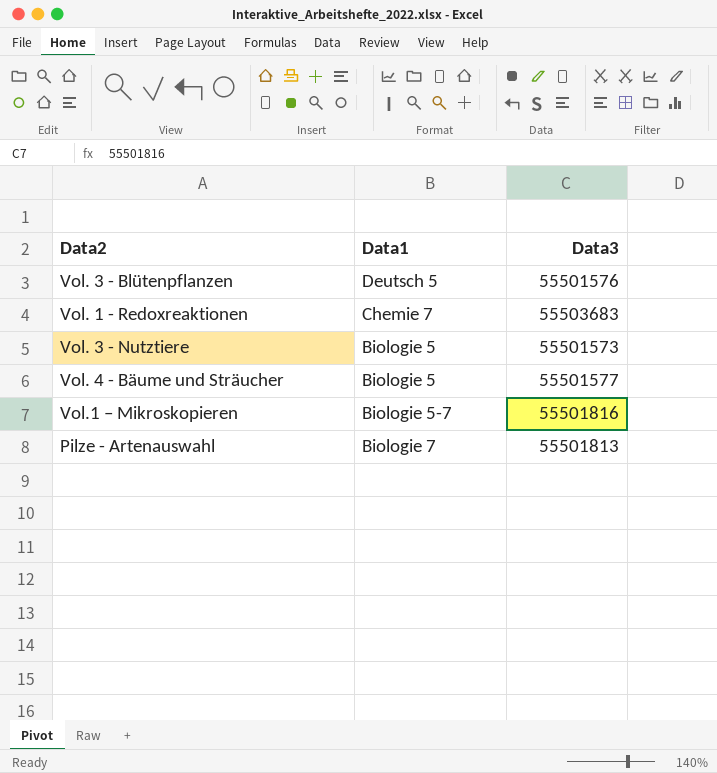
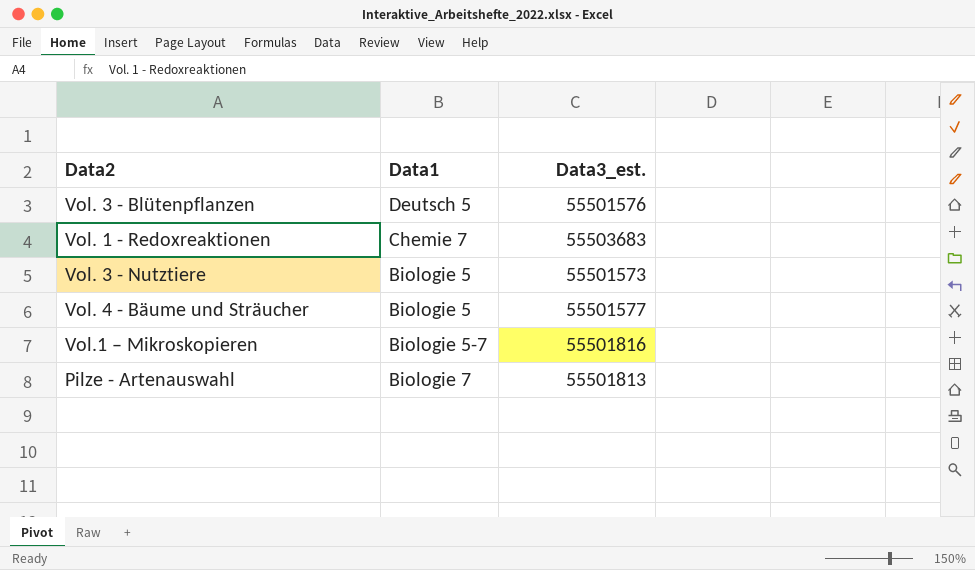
column name: Data3 -> Data3_est.

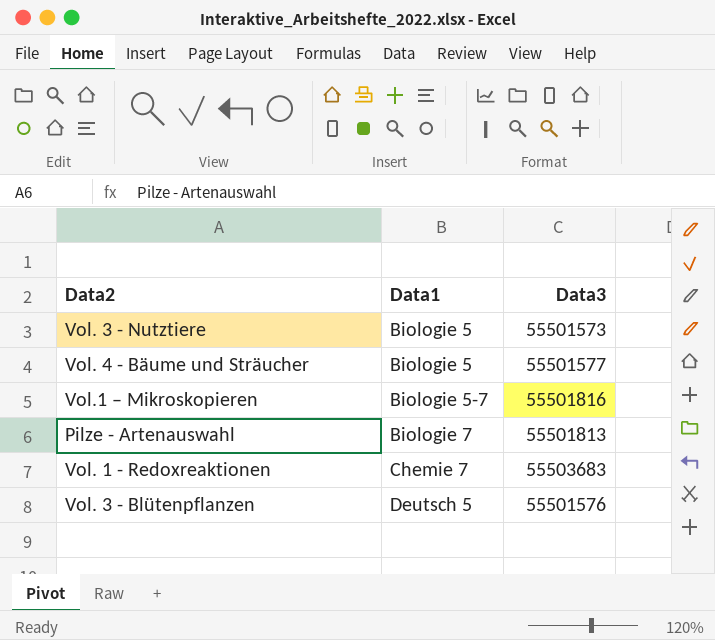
row order: none -> Data1 ascending
column name: Data3_est. -> Data3

